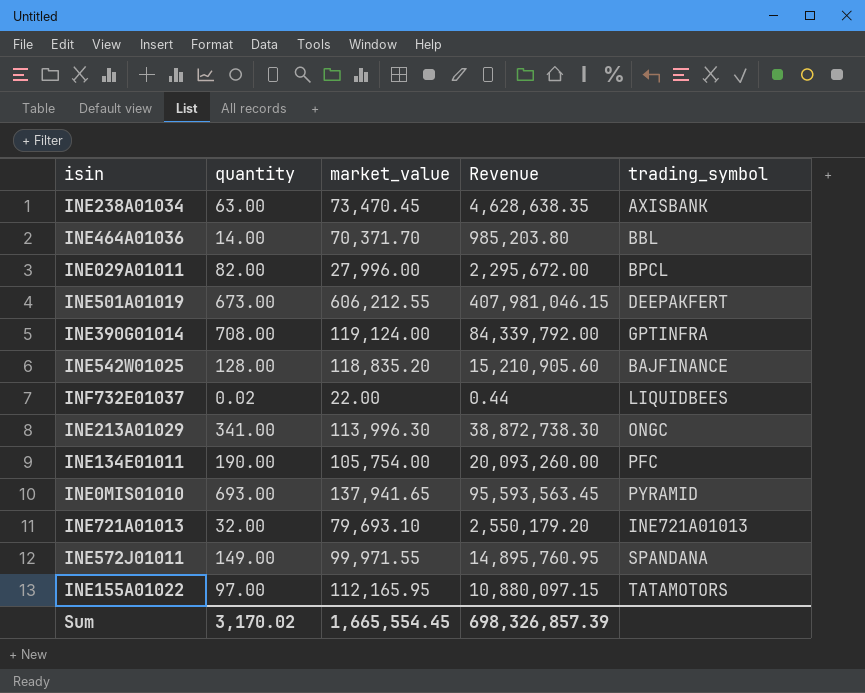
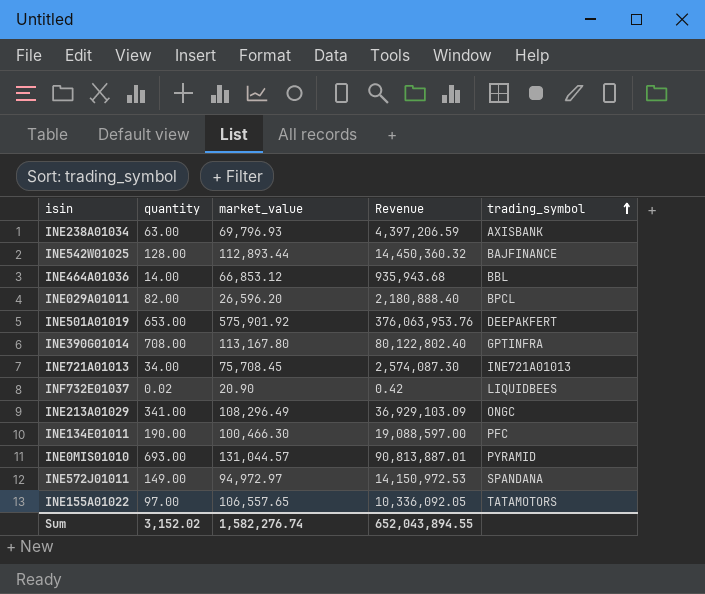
row order: none -> trading_symbol ascending
INE238A01034 | market_value: 73,470.45 -> 69,796.93
INE238A01034 | Revenue: 4,628,638.35 -> 4,397,206.59
INE542W01025 | market_value: 118,835.20 -> 112,893.44
INE542W01025 | Revenue: 15,210,905.60 -> 14,450,360.32
INE464A01036 | market_value: 70,371.70 -> 66,853.12
INE464A01036 | Revenue: 985,203.80 -> 935,943.68
INE029A01011 | market_value: 27,996.00 -> 26,596.20
INE029A01011 | Revenue: 2,295,672.00 -> 2,180,888.40
INE501A01019 | quantity: 673.00 -> 653.00
INE501A01019 | market_value: 606,212.55 -> 575,901.92
INE501A01019 | Revenue: 407,981,046.15 -> 376,063,953.76
INE390G01014 | market_value: 119,124.00 -> 113,167.80
INE390G01014 | Revenue: 84,339,792.00 -> 80,122,802.40
INE721A01013 | quantity: 32.00 -> 34.00
INE721A01013 | market_value: 79,693.10 -> 75,708.45
INE721A01013 | Revenue: 2,550,179.20 -> 2,574,087.30
INF732E01037 | market_value: 22.00 -> 20.90
INF732E01037 | Revenue: 0.44 -> 0.42
INE213A01029 | market_value: 113,996.30 -> 108,296.49
INE213A01029 | Revenue: 38,872,738.30 -> 36,929,103.09
INE134E01011 | market_value: 105,754.00 -> 100,466.30
INE134E01011 | Revenue: 20,093,260.00 -> 19,088,597.00
INE0MIS01010 | market_value: 137,941.65 -> 131,044.57
INE0MIS01010 | Revenue: 95,593,563.45 -> 90,813,887.01
INE572J01011 | market_value: 99,971.55 -> 94,972.97
INE572J01011 | Revenue: 14,895,760.95 -> 14,150,972.53
INE155A01022 | market_value: 112,165.95 -> 106,557.65
INE155A01022 | Revenue: 10,880,097.15 -> 10,336,092.05
Sum | quantity: 3,170.02 -> 3,152.02
Sum | market_value: 1,665,554.45 -> 1,582,276.74
Sum | Revenue: 698,326,857.39 -> 652,043,894.55

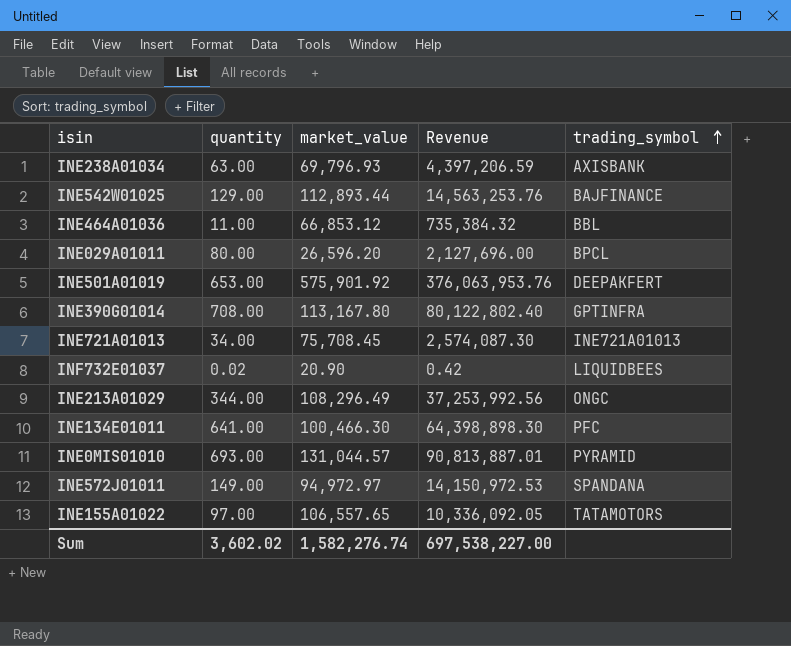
INE542W01025 | quantity: 128.00 -> 129.00
INE542W01025 | Revenue: 14,450,360.32 -> 14,563,253.76
INE464A01036 | quantity: 14.00 -> 11.00
INE464A01036 | Revenue: 935,943.68 -> 735,384.32
INE029A01011 | quantity: 82.00 -> 80.00
INE029A01011 | Revenue: 2,180,888.40 -> 2,127,696.00
INE213A01029 | quantity: 341.00 -> 344.00
INE213A01029 | Revenue: 36,929,103.09 -> 37,253,992.56
INE134E01011 | quantity: 190.00 -> 641.00
INE134E01011 | Revenue: 19,088,597.00 -> 64,398,898.30
Sum | quantity: 3,152.02 -> 3,602.02
Sum | Revenue: 652,043,894.55 -> 697,538,227.00

